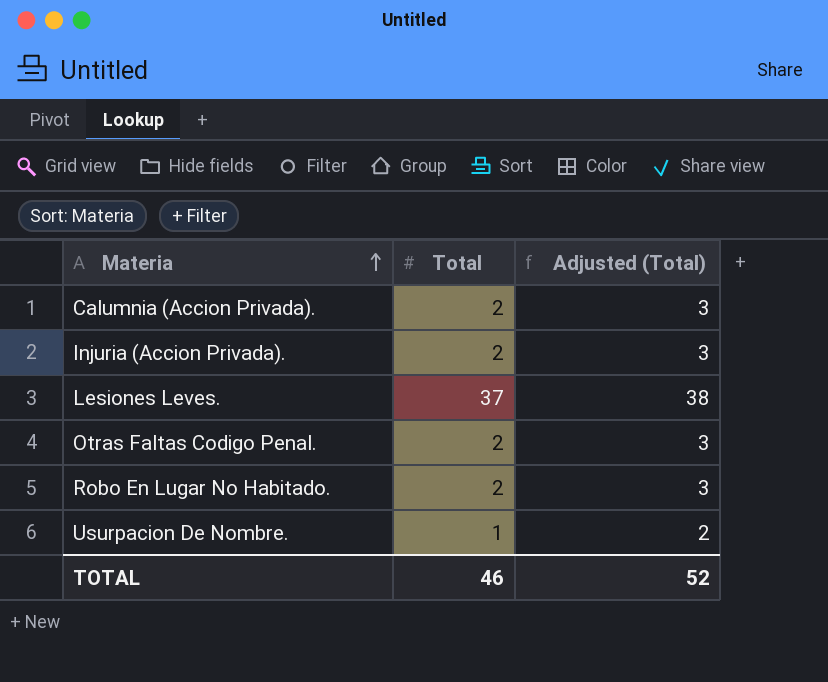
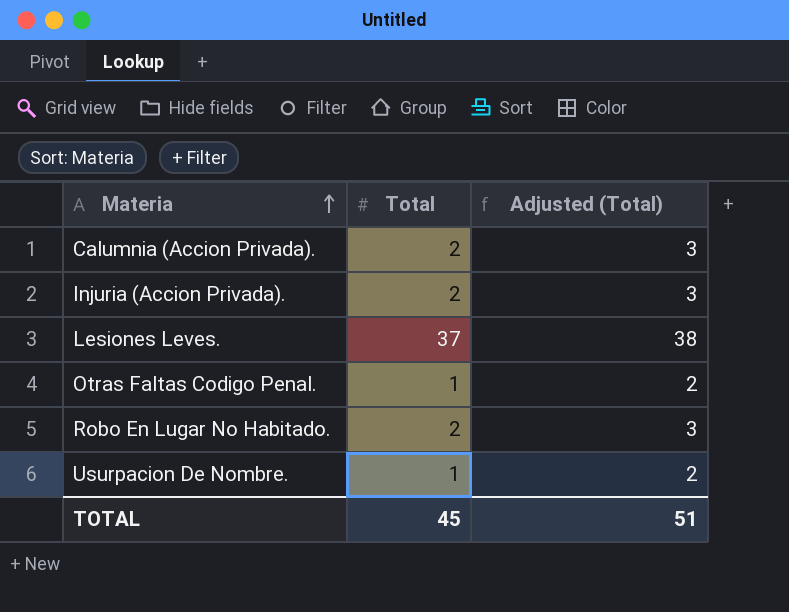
Otras Faltas Codigo Penal. | Total: 2 -> 1
Otras Faltas Codigo Penal. | Adjusted (Total): 3 -> 2
TOTAL | Total: 46 -> 45
TOTAL | Adjusted (Total): 52 -> 51

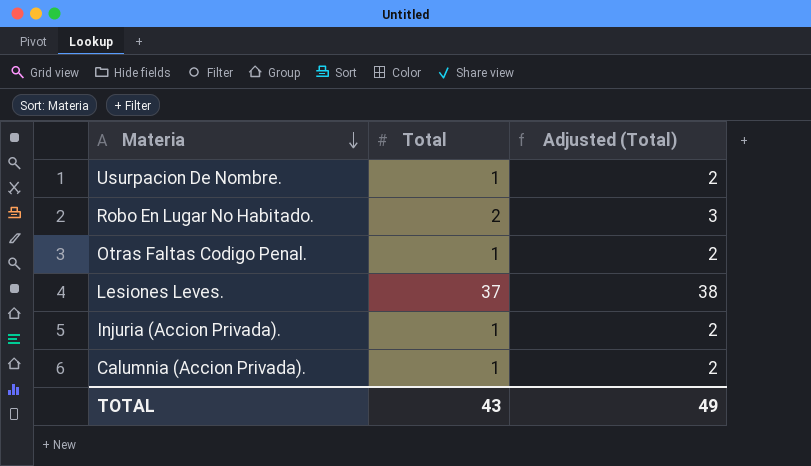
row order: Materia ascending -> Materia descending
Injuria (Accion Privada). | Total: 2 -> 1
Injuria (Accion Privada). | Adjusted (Total): 3 -> 2
Calumnia (Accion Privada). | Total: 2 -> 1
Calumnia (Accion Privada). | Adjusted (Total): 3 -> 2
TOTAL | Total: 45 -> 43
TOTAL | Adjusted (Total): 51 -> 49

